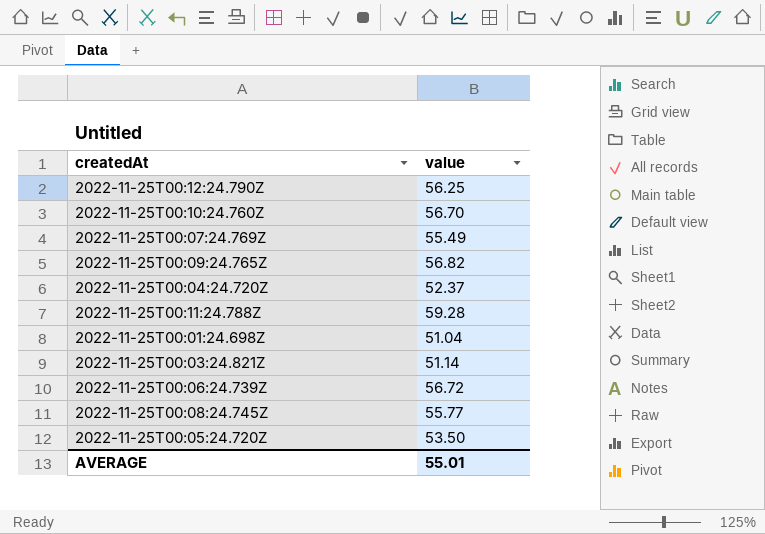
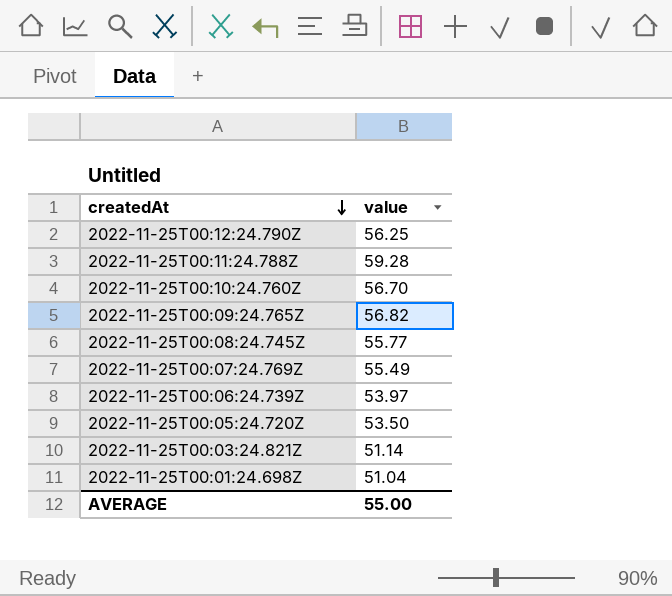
row order: none -> createdAt descending
row 2022-11-25T00:04:24.720Z: 52.37 -> none
2022-11-25T00:06:24.739Z | value: 56.72 -> 53.97
AVERAGE | value: 55.01 -> 55.00

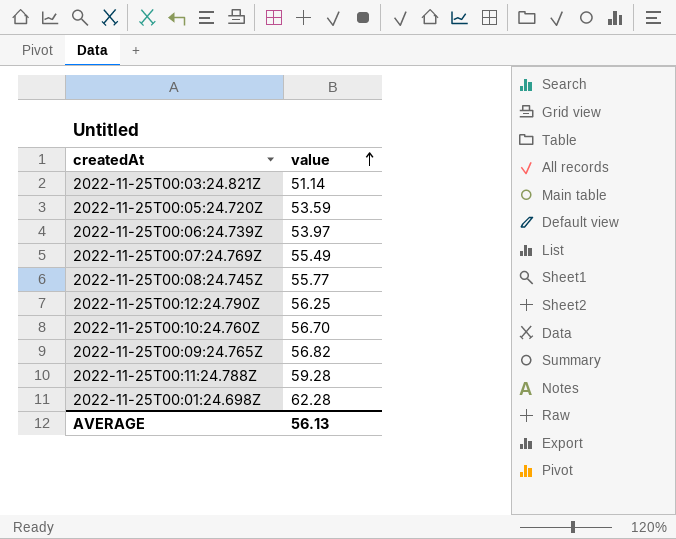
row order: createdAt descending -> value ascending
2022-11-25T00:05:24.720Z | value: 53.50 -> 53.59
2022-11-25T00:01:24.698Z | value: 51.04 -> 62.28
AVERAGE | value: 55.00 -> 56.13

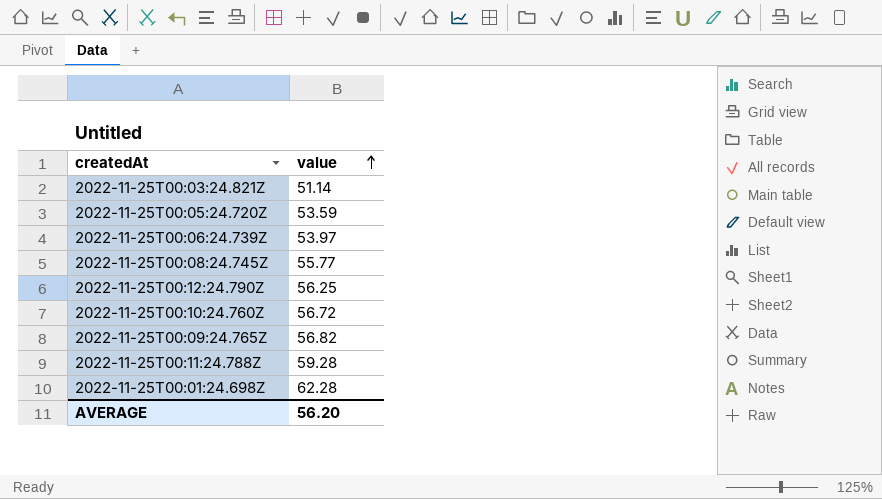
row 2022-11-25T00:07:24.769Z: 55.49 -> none
2022-11-25T00:10:24.760Z | value: 56.70 -> 56.72
AVERAGE | value: 56.13 -> 56.20

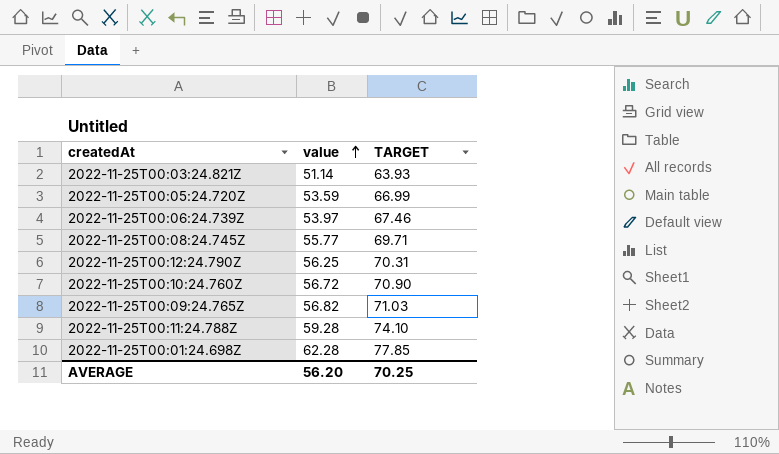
column TARGET | formula: none -> [value] * 1.25

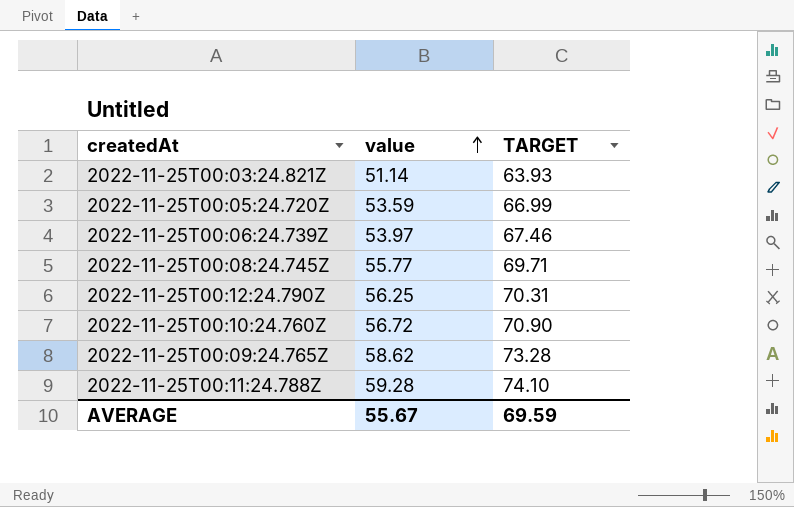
row 2022-11-25T00:01:24.698Z: 62.28 | 77.85 -> none
2022-11-25T00:09:24.765Z | value: 56.82 -> 58.62
2022-11-25T00:09:24.765Z | TARGET: 71.03 -> 73.28
AVERAGE | value: 56.20 -> 55.67
AVERAGE | TARGET: 70.25 -> 69.59

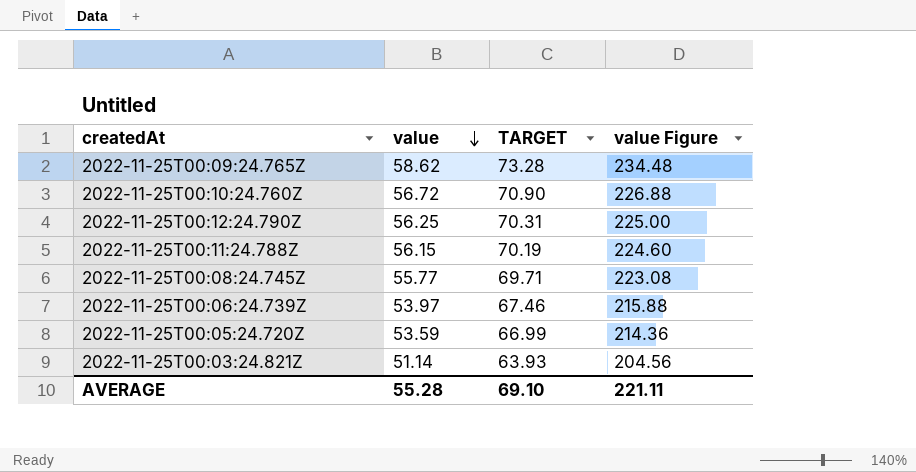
row order: value ascending -> value descending
column value Figure | formula: none -> [value] * 4
2022-11-25T00:11:24.788Z | value: 59.28 -> 56.15
2022-11-25T00:11:24.788Z | TARGET: 74.10 -> 70.19
AVERAGE | value: 55.67 -> 55.28
AVERAGE | TARGET: 69.59 -> 69.10

